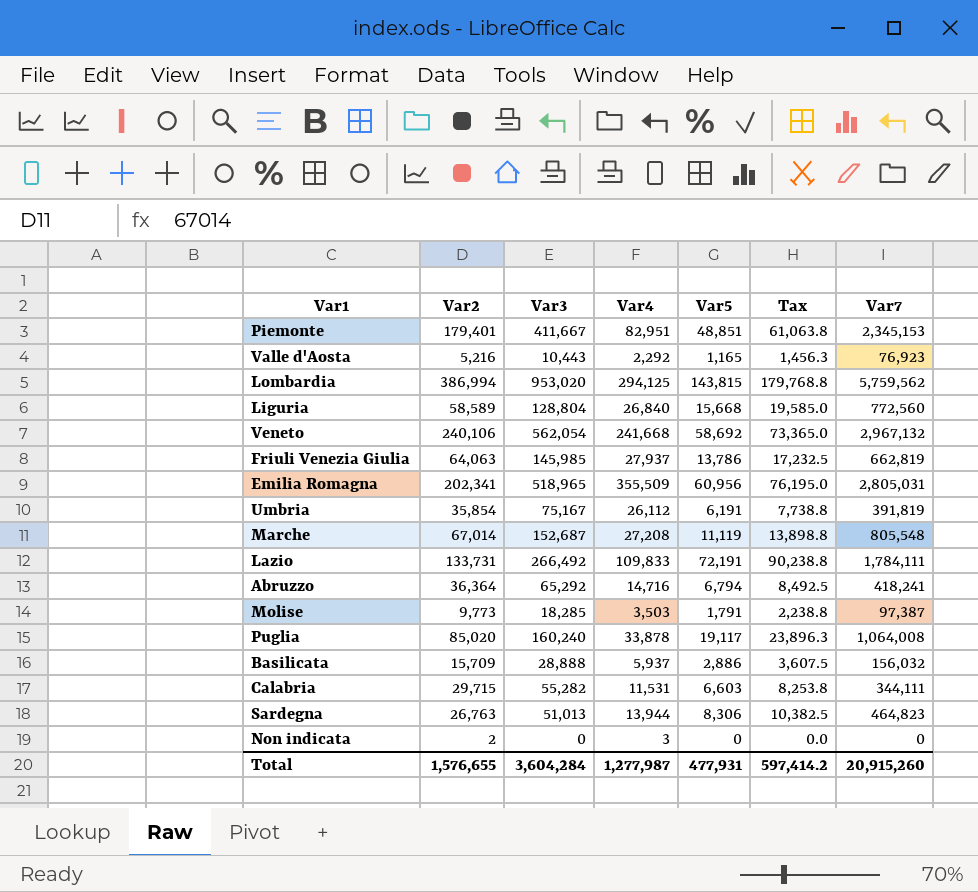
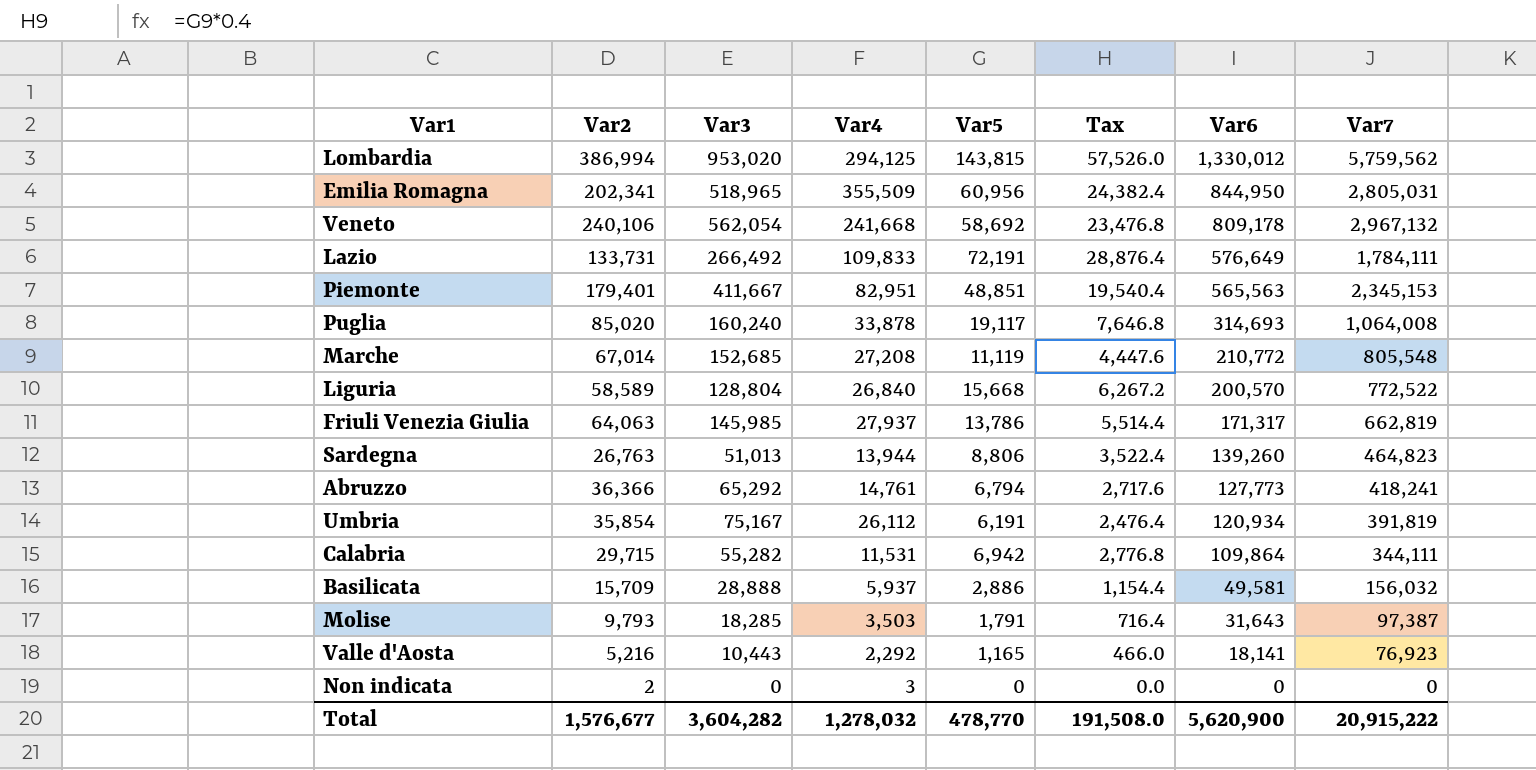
row order: none -> Var6 descending
column Tax | formula: [Var5] * 1.25 -> [Var5] * 0.4
column Var6 | position: none -> 7
Marche | Var3: 152,687 -> 152,685
Liguria | Var7: 772,560 -> 772,522
Sardegna | Var5: 8,306 -> 8,806
Abruzzo | Var2: 36,364 -> 36,366
Abruzzo | Var4: 14,716 -> 14,761
Calabria | Var5: 6,603 -> 6,942
Molise | Var2: 9,773 -> 9,793
Total | Var2: 1,576,655 -> 1,576,677
Total | Var3: 3,604,284 -> 3,604,282
Total | Var4: 1,277,987 -> 1,278,032
Total | Var5: 477,931 -> 478,770
Total | Tax: 597,414.2 -> 191,508.0
Total | Var7: 20,915,260 -> 20,915,222

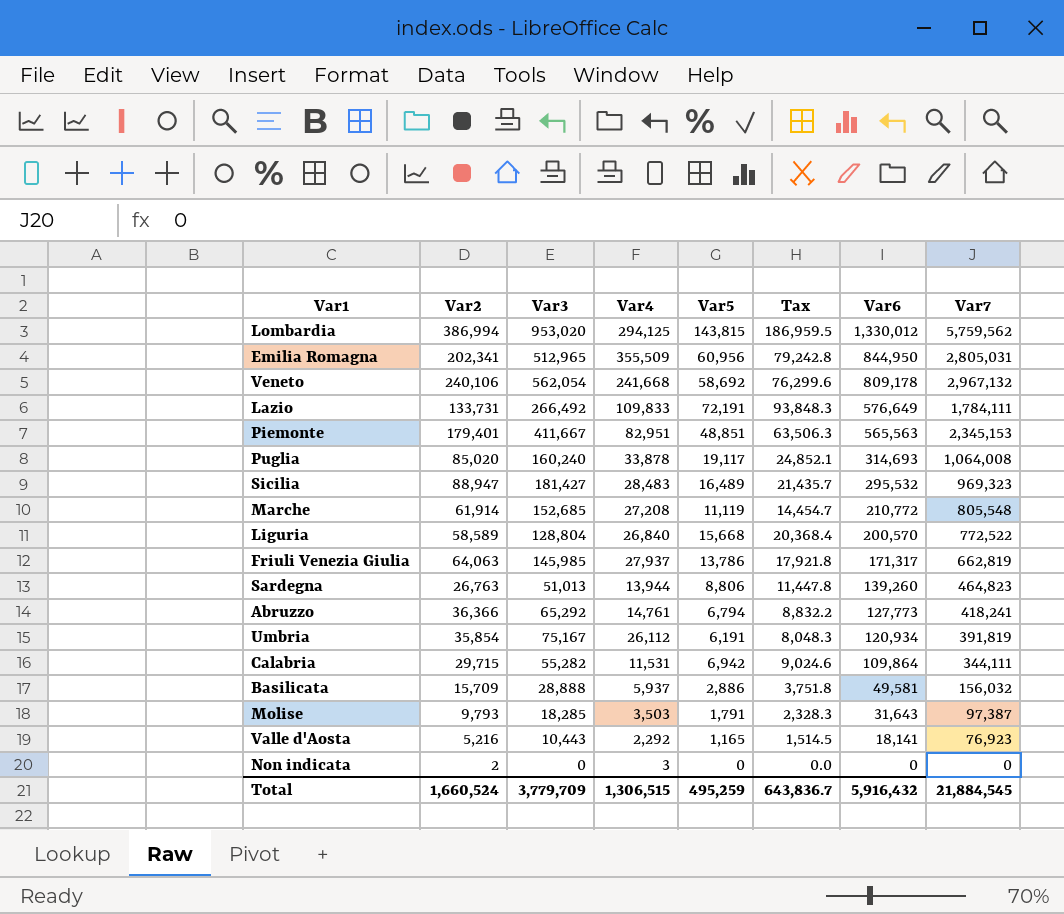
column Tax | formula: [Var5] * 0.4 -> [Var5] * 1.3
Emilia Romagna | Var3: 518,965 -> 512,965
row Sicilia: none -> 88,947 | 181,427 | 28,483 | 16,489 | 21,435.7 | 295,532 | 969,323
Marche | Var2: 67,014 -> 61,914
Total | Var2: 1,576,677 -> 1,660,524
Total | Var3: 3,604,282 -> 3,779,709
Total | Var4: 1,278,032 -> 1,306,515
Total | Var5: 478,770 -> 495,259
Total | Tax: 191,508.0 -> 643,836.7
Total | Var6: 5,620,900 -> 5,916,432
Total | Var7: 20,915,222 -> 21,884,545

